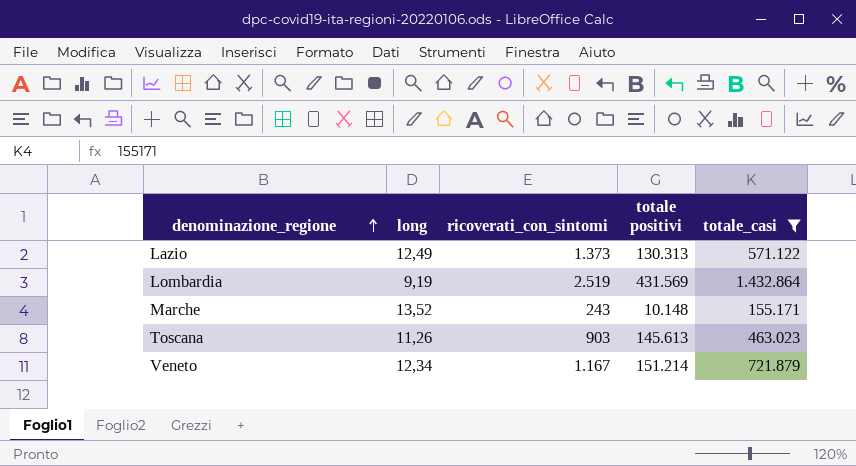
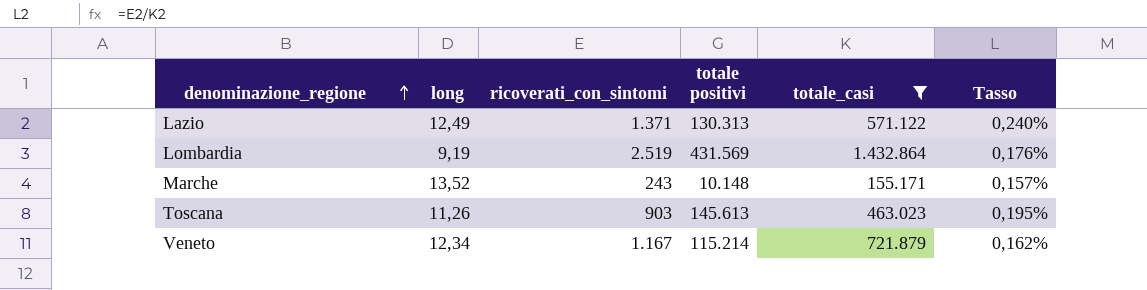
column Tasso | formula: none -> [ricoverati_con_sintomi] / [totale_casi]
Lazio | ricoverati_con_sintomi: 1.373 -> 1.371
Veneto | totale positivi: 151.214 -> 115.214

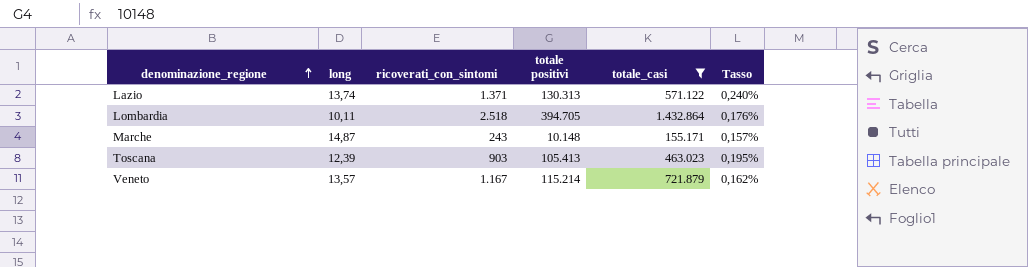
Lazio | long: 12,49 -> 13,74
Lombardia | long: 9,19 -> 10,11
Lombardia | ricoverati_con_sintomi: 2.519 -> 2.518
Lombardia | totale positivi: 431.569 -> 394.705
Marche | long: 13,52 -> 14,87
Toscana | long: 11,26 -> 12,39
Toscana | totale positivi: 145.613 -> 105.413
Veneto | long: 12,34 -> 13,57

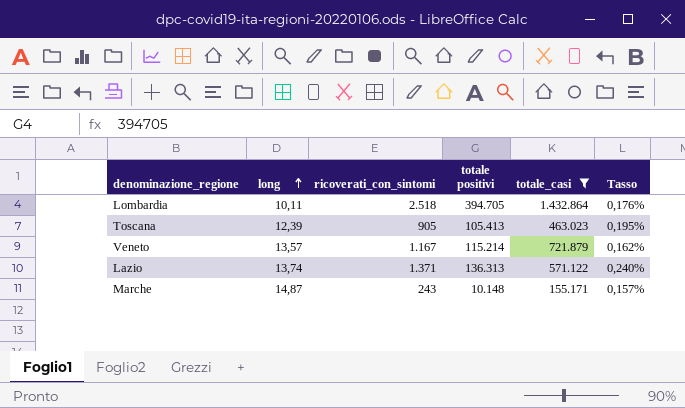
row order: denominazione_regione ascending -> long ascending
Toscana | ricoverati_con_sintomi: 903 -> 905
Lazio | totale positivi: 130.313 -> 136.313

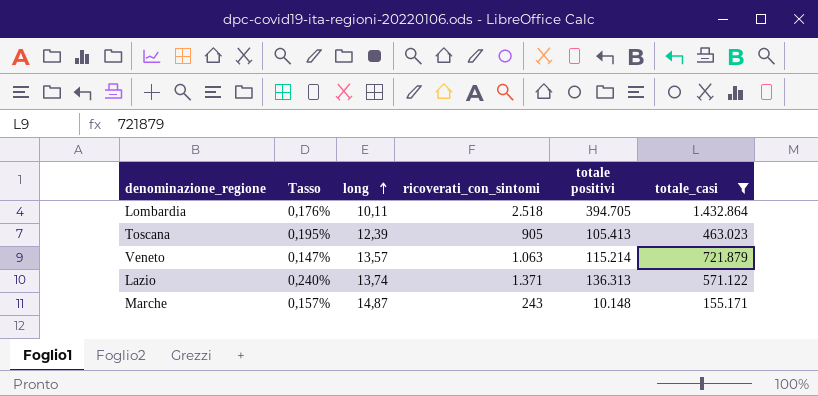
column Tasso | position: 6 -> 2
Veneto | Tasso: 0,162% -> 0,147%
Veneto | ricoverati_con_sintomi: 1.167 -> 1.063

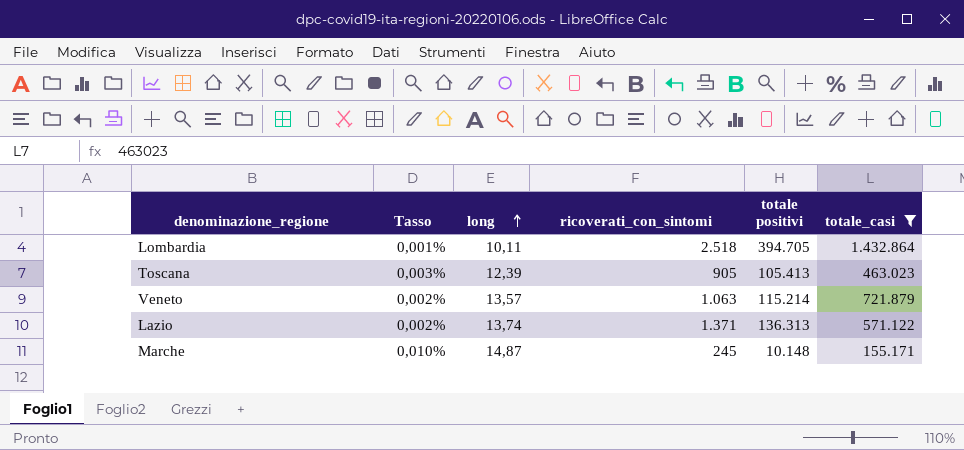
column Tasso | formula: [ricoverati_con_sintomi] / [totale_casi] -> [long] / [totale_casi]
Marche | ricoverati_con_sintomi: 243 -> 245

